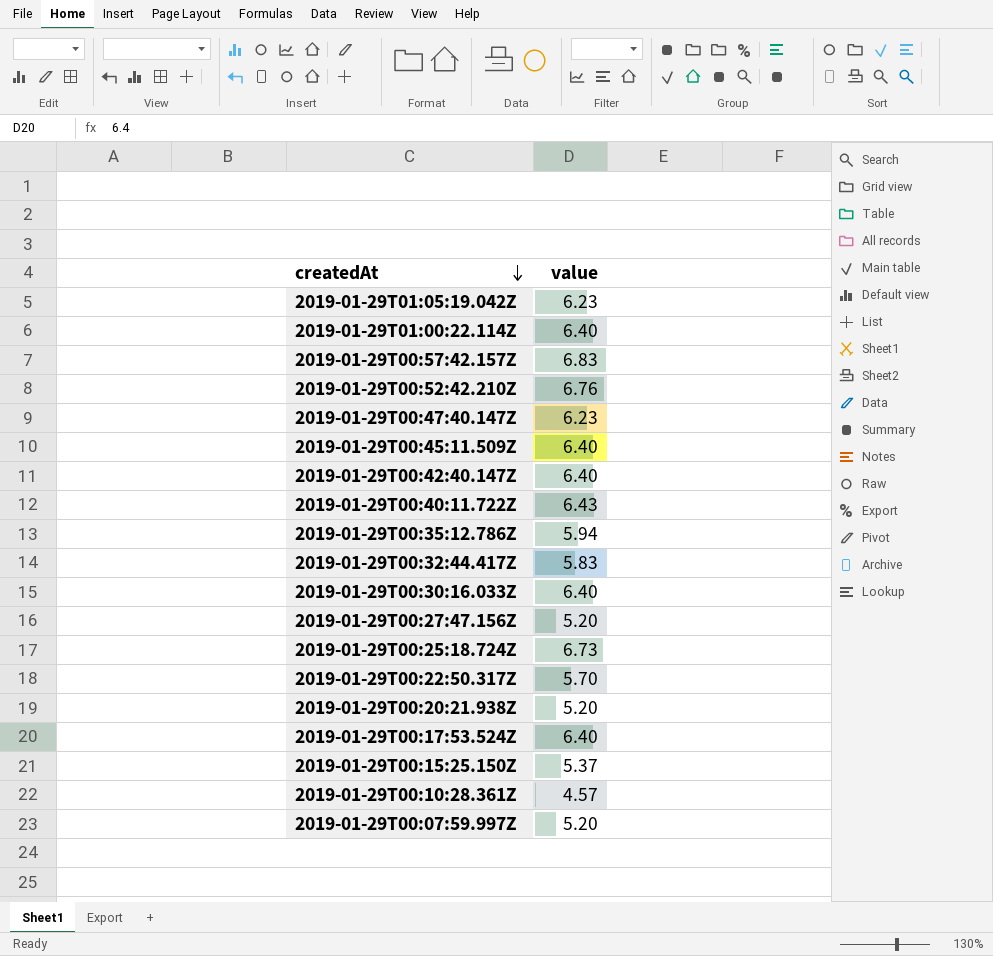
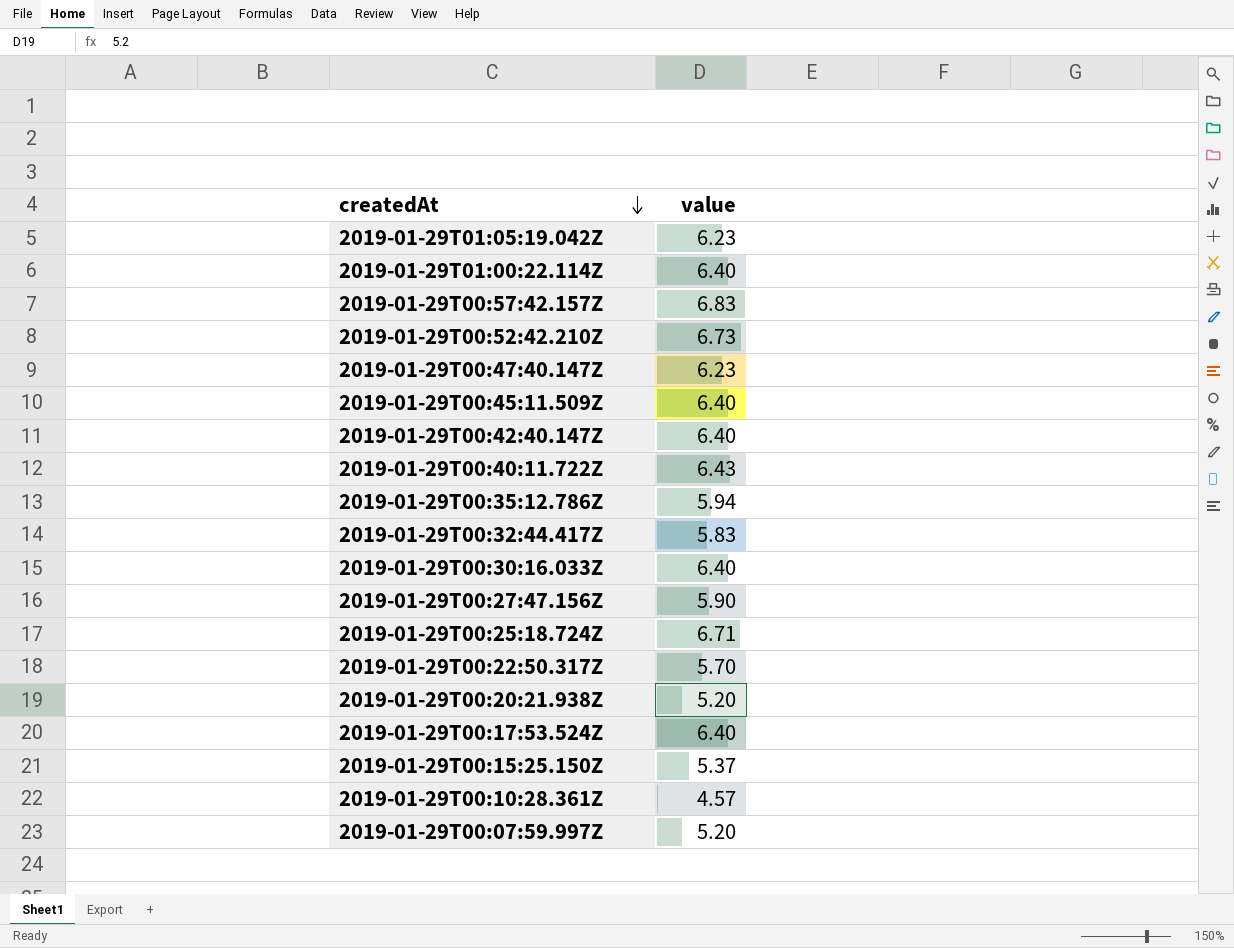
2019-01-29T00:52:42.210Z | value: 6.76 -> 6.73
2019-01-29T00:27:47.156Z | value: 5.20 -> 5.90
2019-01-29T00:25:18.724Z | value: 6.73 -> 6.71

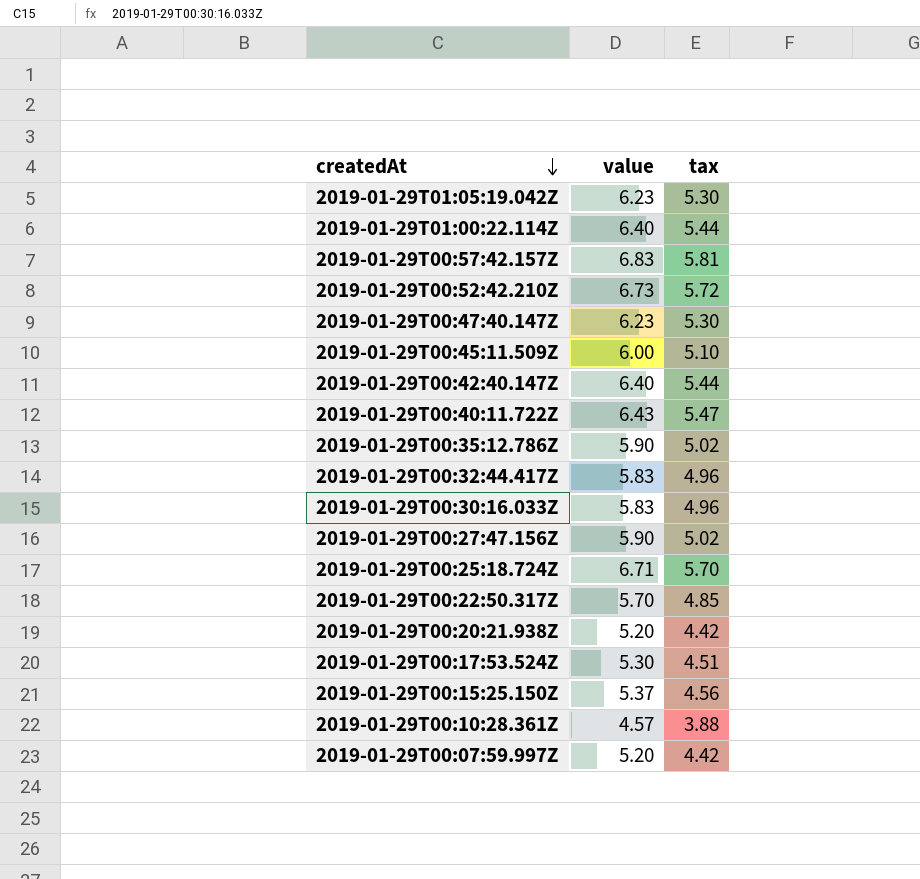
column tax | formula: none -> [value] * 0.85
2019-01-29T00:45:11.509Z | value: 6.40 -> 6.00
2019-01-29T00:35:12.786Z | value: 5.94 -> 5.90
2019-01-29T00:30:16.033Z | value: 6.40 -> 5.83
2019-01-29T00:17:53.524Z | value: 6.40 -> 5.30

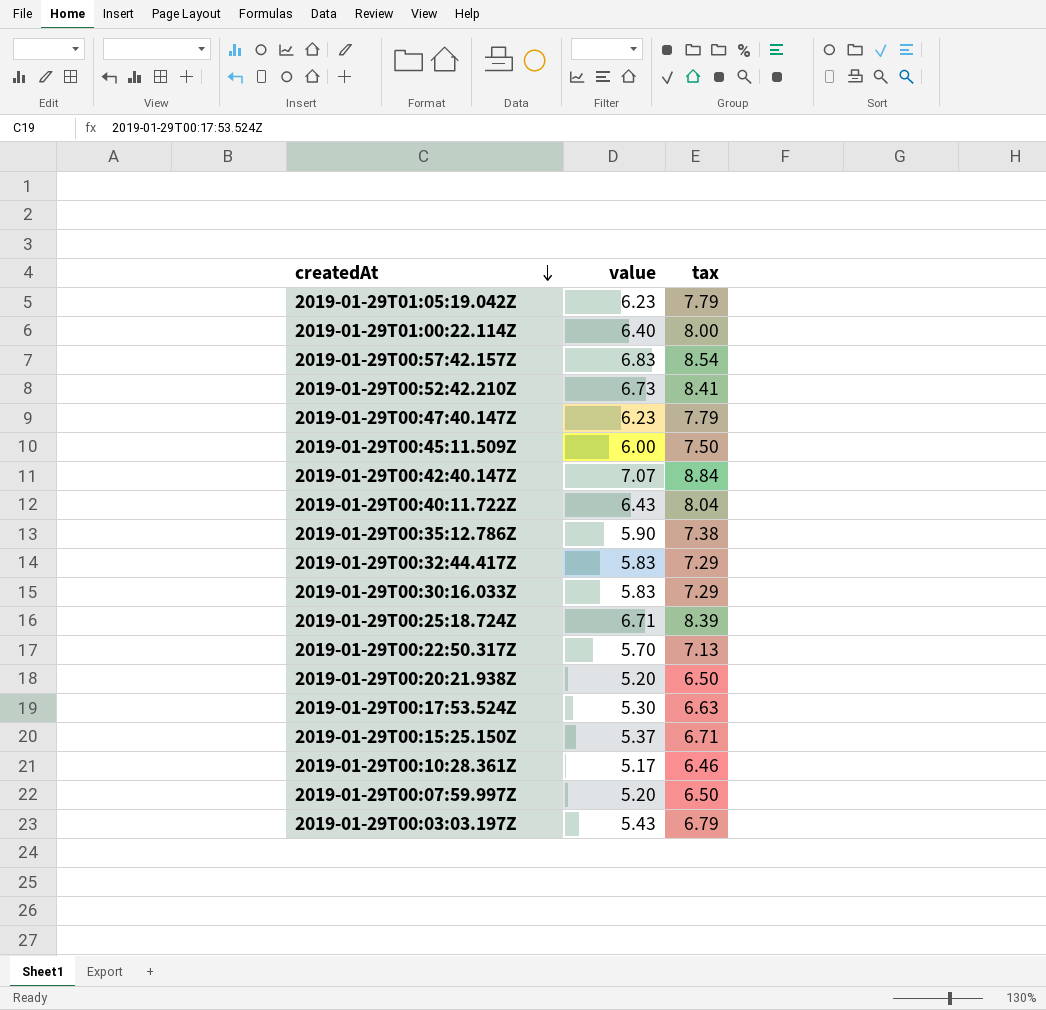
column tax | formula: [value] * 0.85 -> [value] * 1.25
row 2019-01-29T00:27:47.156Z: 5.90 | 5.02 -> none
2019-01-29T00:42:40.147Z | value: 6.40 -> 7.07
2019-01-29T00:10:28.361Z | value: 4.57 -> 5.17
row 2019-01-29T00:03:03.197Z: none -> 5.43 | 6.79

